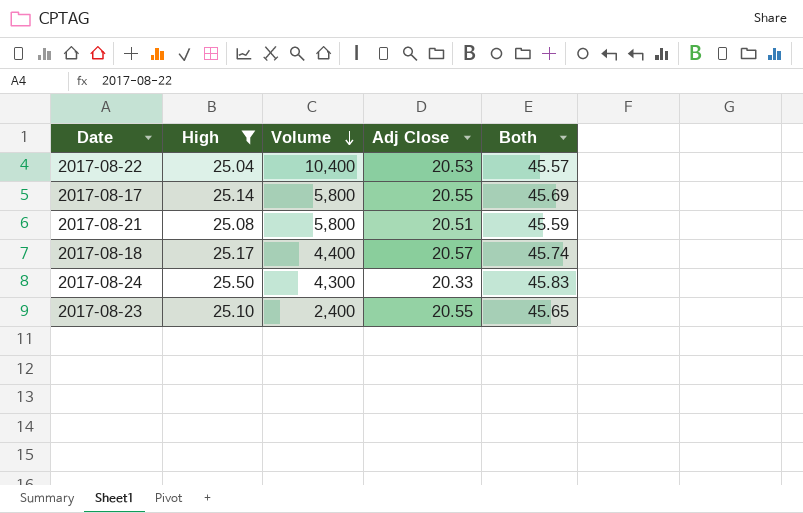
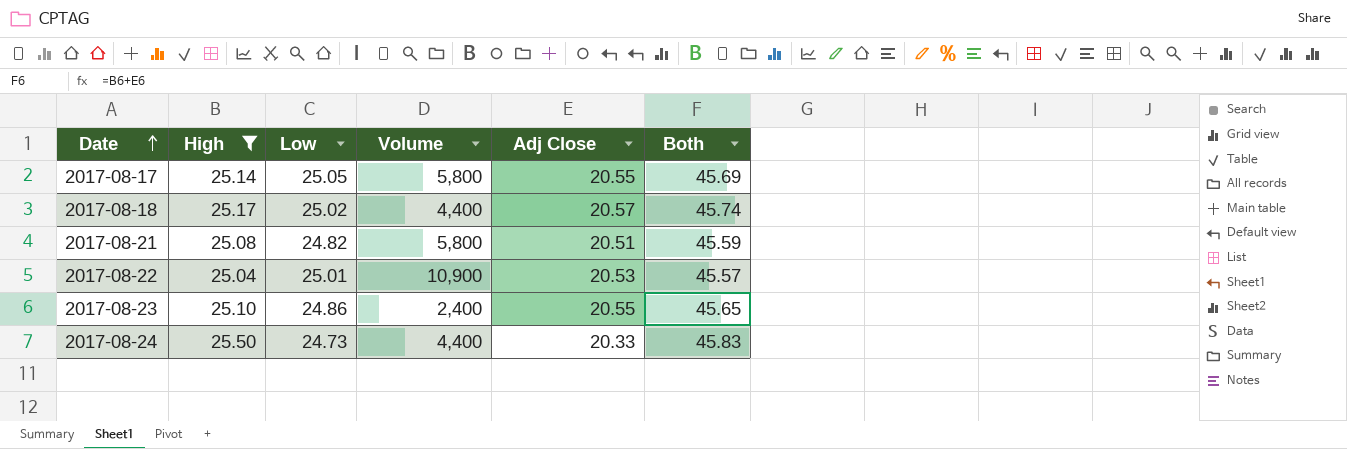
row order: Volume descending -> Date ascending
column Low | position: none -> 3
2017-08-22 | Volume: 10,400 -> 10,900
2017-08-24 | Volume: 4,300 -> 4,400

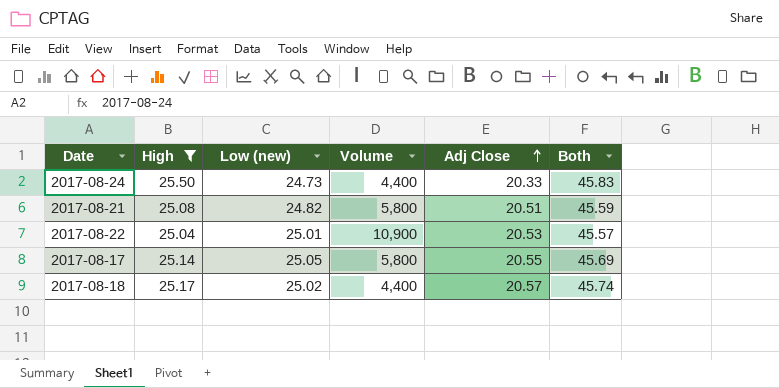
row order: Date ascending -> Adj Close ascending
column name: Low -> Low (new)
row 2017-08-23: 25.10 | 24.86 | 2,400 | 20.55 | 45.65 -> none

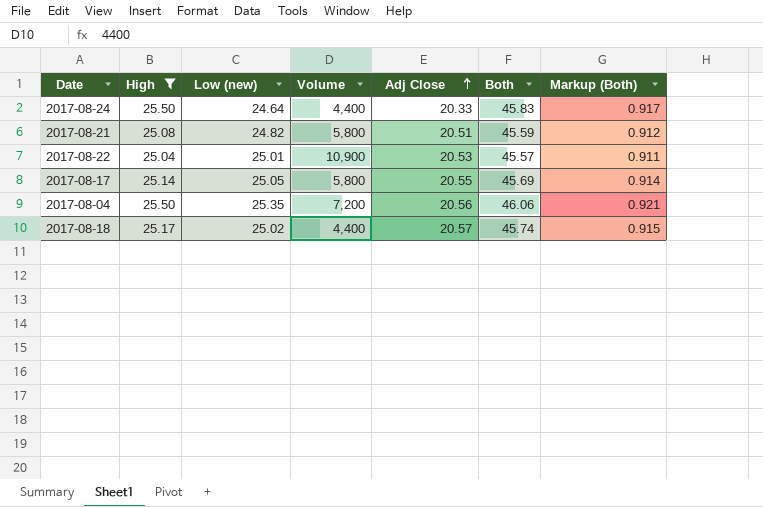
column Markup (Both) | formula: none -> [Both] * 0.02
2017-08-24 | Low (new): 24.73 -> 24.64
row 2017-08-04: none -> 25.50 | 25.35 | 7,200 | 20.56 | 46.06 | 0.921

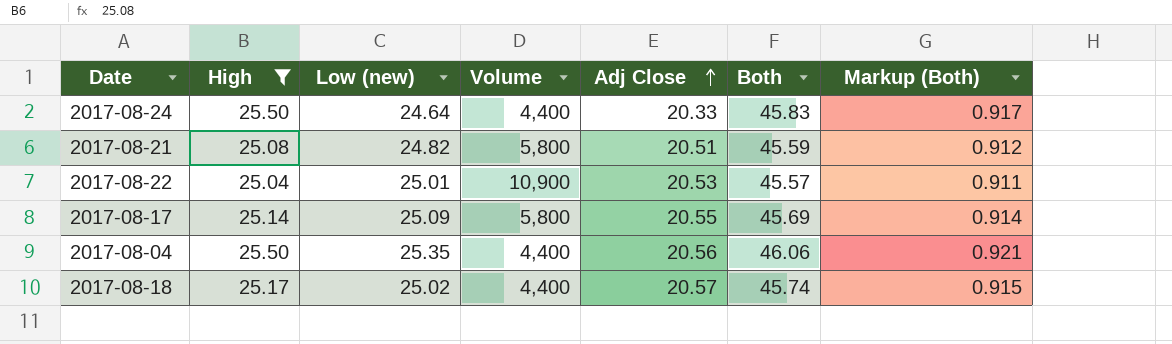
2017-08-17 | Low (new): 25.05 -> 25.09
2017-08-04 | Volume: 7,200 -> 4,400

